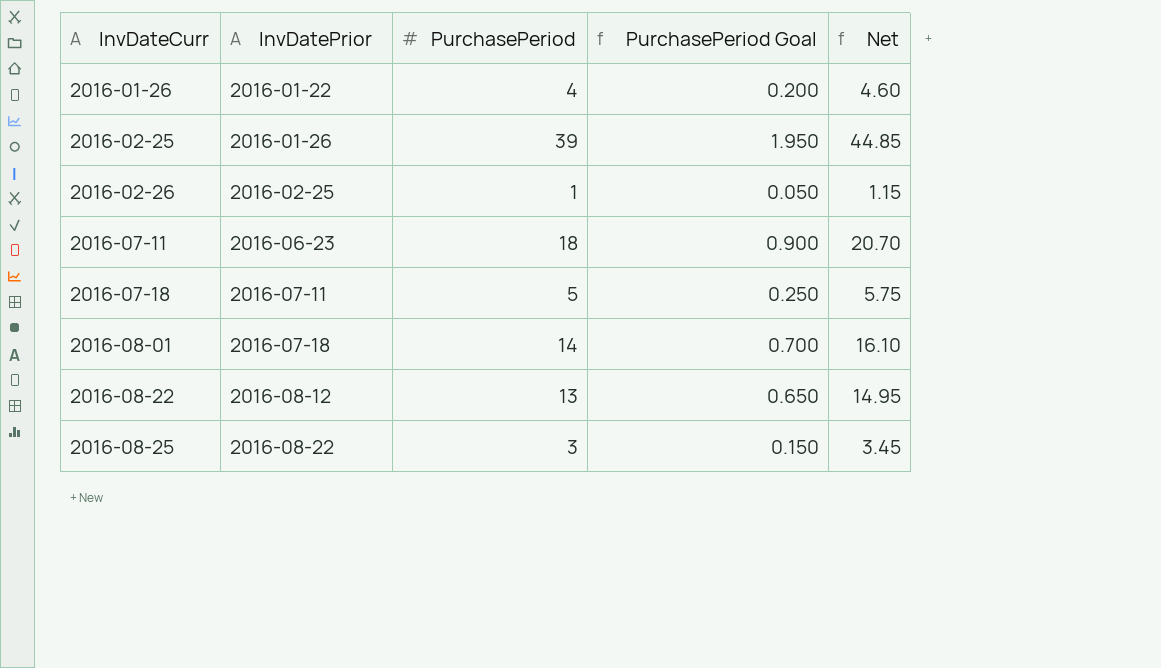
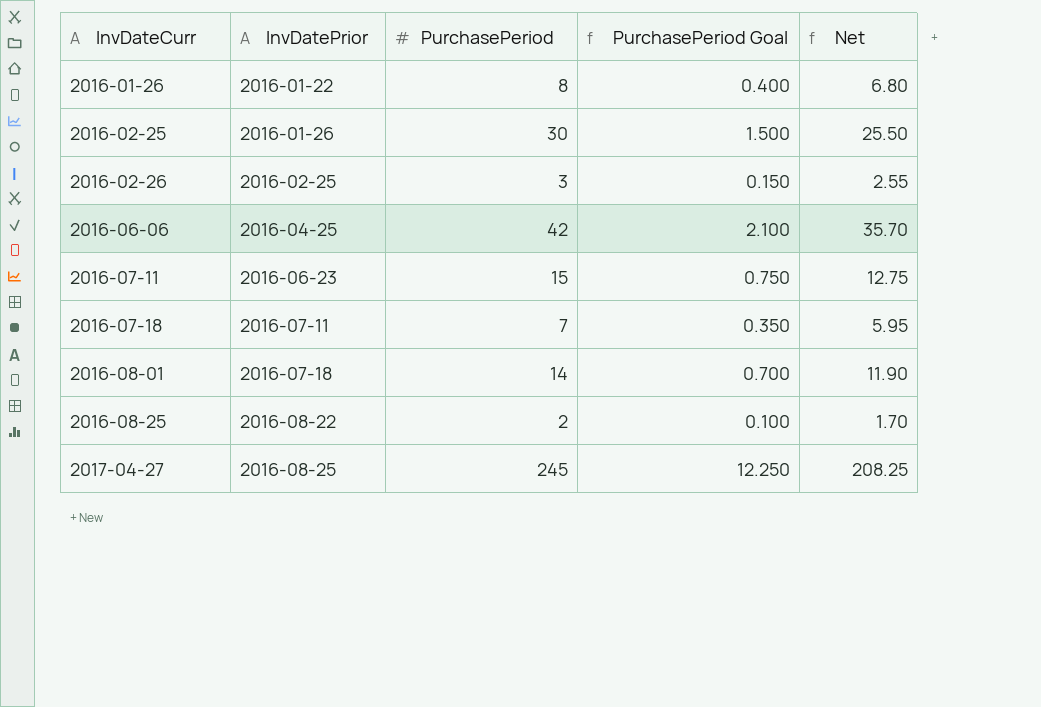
column Net | formula: [PurchasePeriod] * 1.15 -> [PurchasePeriod] * 0.85
row 2016-08-22: 2016-08-12 | 13 | 0.650 | 14.95 -> none
2016-01-26 | PurchasePeriod: 4 -> 8
2016-01-26 | PurchasePeriod Goal: 0.200 -> 0.400
2016-02-25 | PurchasePeriod: 39 -> 30
2016-02-25 | PurchasePeriod Goal: 1.950 -> 1.500
2016-02-26 | PurchasePeriod: 1 -> 3
2016-02-26 | PurchasePeriod Goal: 0.050 -> 0.150
row 2016-06-06: none -> 2016-04-25 | 42 | 2.100 | 35.70
2016-07-11 | PurchasePeriod: 18 -> 15
2016-07-11 | PurchasePeriod Goal: 0.900 -> 0.750
2016-07-18 | PurchasePeriod: 5 -> 7
2016-07-18 | PurchasePeriod Goal: 0.250 -> 0.350
2016-08-25 | PurchasePeriod: 3 -> 2
2016-08-25 | PurchasePeriod Goal: 0.150 -> 0.100
row 2017-04-27: none -> 2016-08-25 | 245 | 12.250 | 208.25

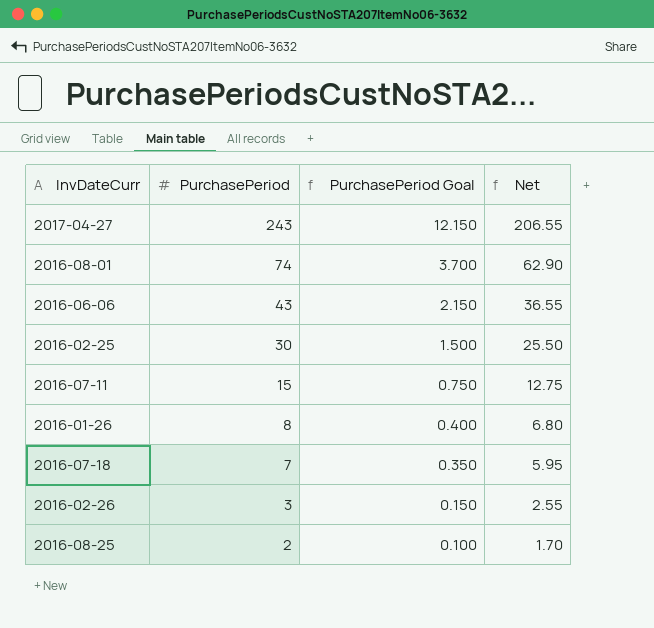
row order: InvDateCurr ascending -> PurchasePeriod descending
column InvDatePrior | position: 2 -> none
2017-04-27 | PurchasePeriod: 245 -> 243
2017-04-27 | PurchasePeriod Goal: 12.250 -> 12.150
2017-04-27 | Net: 208.25 -> 206.55
2016-08-01 | PurchasePeriod: 14 -> 74
2016-08-01 | PurchasePeriod Goal: 0.700 -> 3.700
2016-08-01 | Net: 11.90 -> 62.90
2016-06-06 | PurchasePeriod: 42 -> 43
2016-06-06 | PurchasePeriod Goal: 2.100 -> 2.150
2016-06-06 | Net: 35.70 -> 36.55

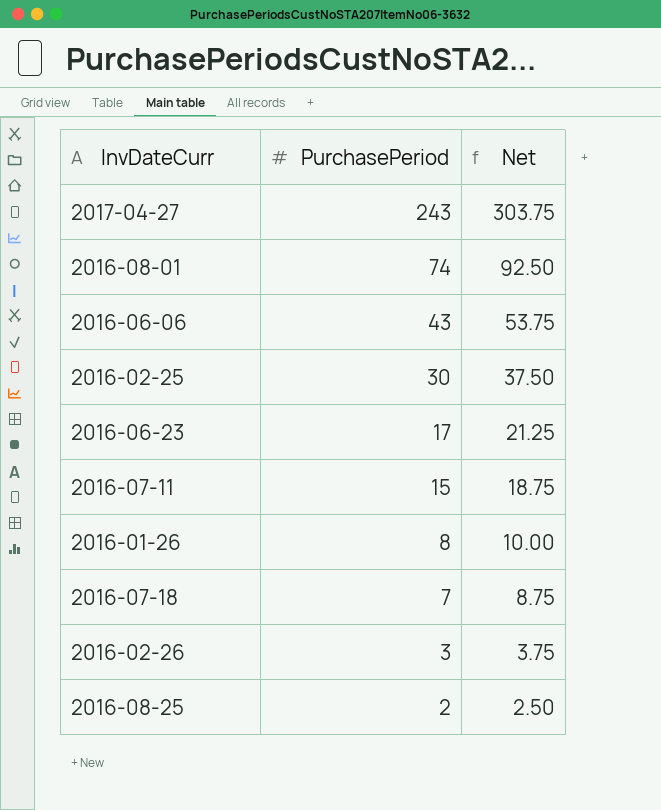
column PurchasePeriod Goal | formula: [PurchasePeriod] * 0.05 -> none
column Net | formula: [PurchasePeriod] * 0.85 -> [PurchasePeriod] * 1.25
row 2016-06-23: none -> 17 | 21.25

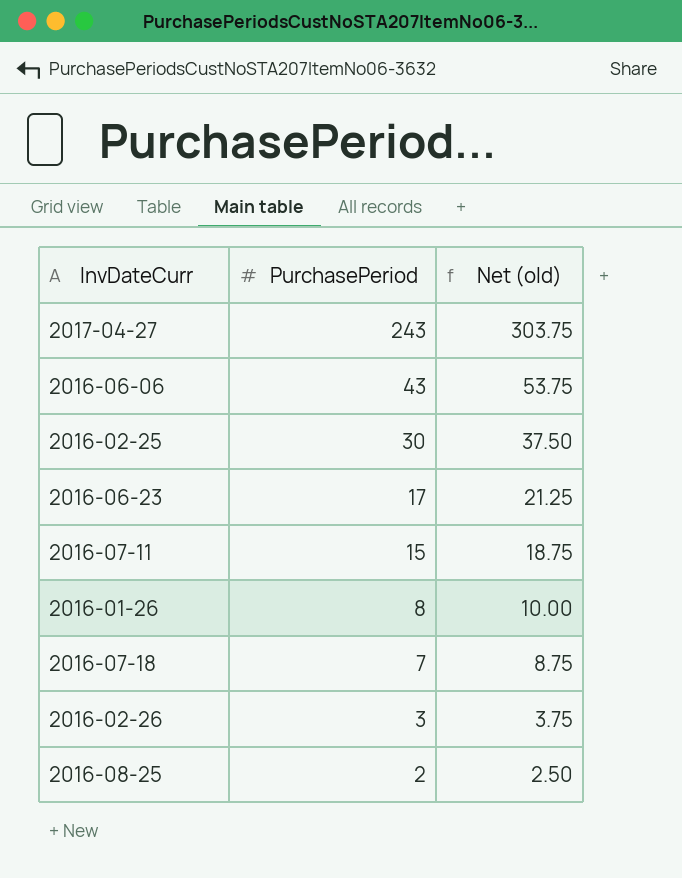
column name: Net -> Net (old)
row 2016-08-01: 74 | 92.50 -> none

